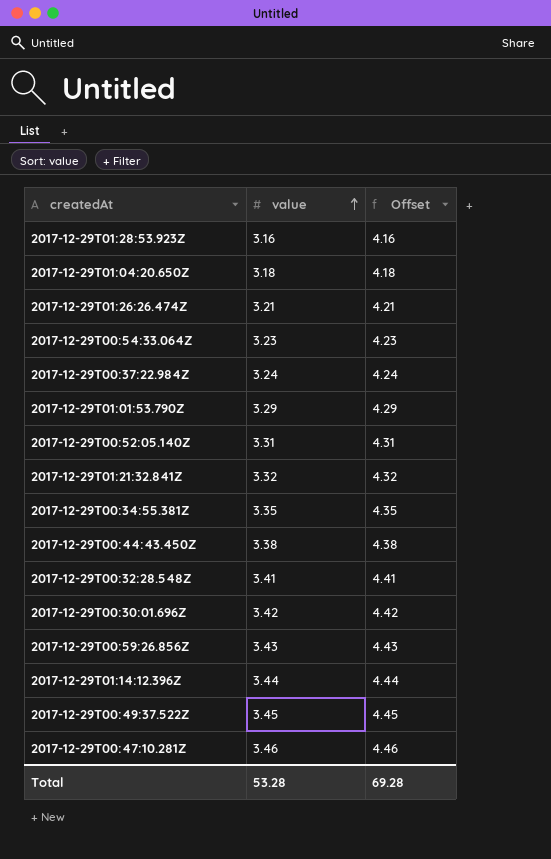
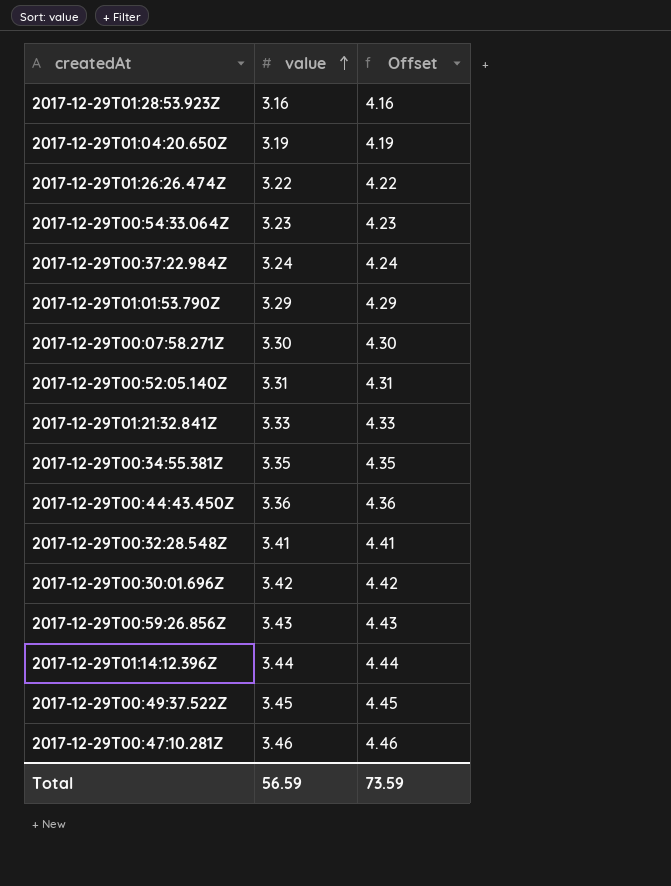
2017-12-29T01:04:20.650Z | value: 3.18 -> 3.19
2017-12-29T01:04:20.650Z | Offset: 4.18 -> 4.19
2017-12-29T01:26:26.474Z | value: 3.21 -> 3.22
2017-12-29T01:26:26.474Z | Offset: 4.21 -> 4.22
row 2017-12-29T00:07:58.271Z: none -> 3.30 | 4.30
2017-12-29T01:21:32.841Z | value: 3.32 -> 3.33
2017-12-29T01:21:32.841Z | Offset: 4.32 -> 4.33
2017-12-29T00:44:43.450Z | value: 3.38 -> 3.36
2017-12-29T00:44:43.450Z | Offset: 4.38 -> 4.36
Total | value: 53.28 -> 56.59
Total | Offset: 69.28 -> 73.59

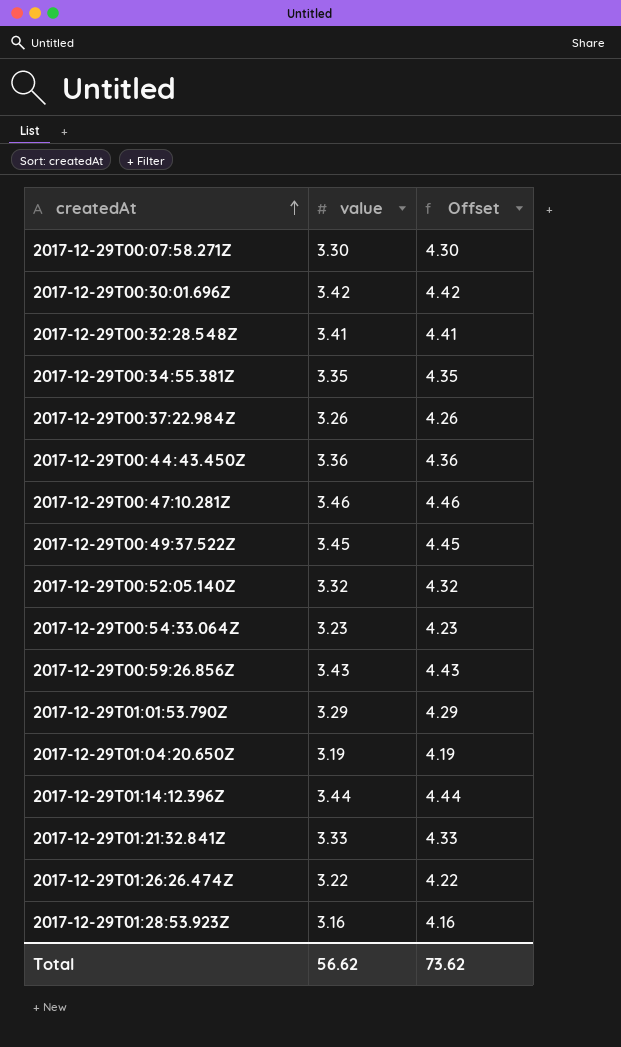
row order: value ascending -> createdAt ascending
2017-12-29T00:37:22.984Z | value: 3.24 -> 3.26
2017-12-29T00:37:22.984Z | Offset: 4.24 -> 4.26
2017-12-29T00:52:05.140Z | value: 3.31 -> 3.32
2017-12-29T00:52:05.140Z | Offset: 4.31 -> 4.32
Total | value: 56.59 -> 56.62
Total | Offset: 73.59 -> 73.62

